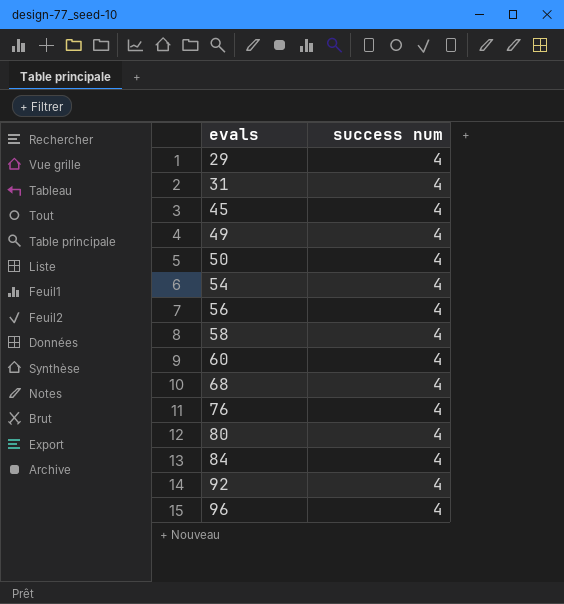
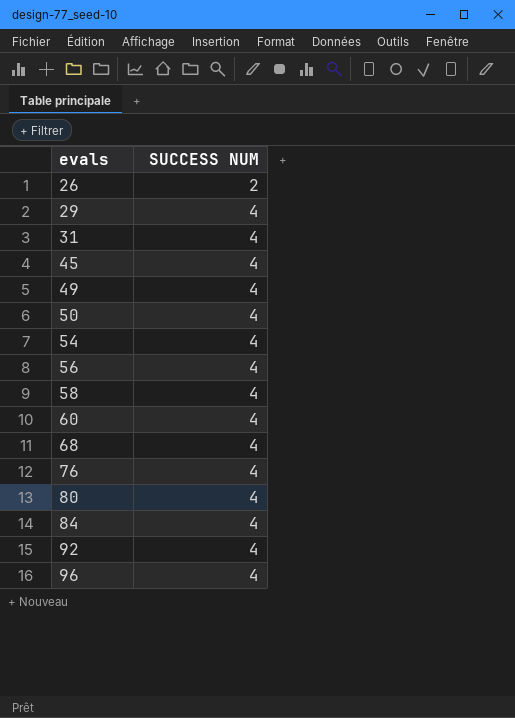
column name: success num -> SUCCESS NUM
row 26: none -> 2

